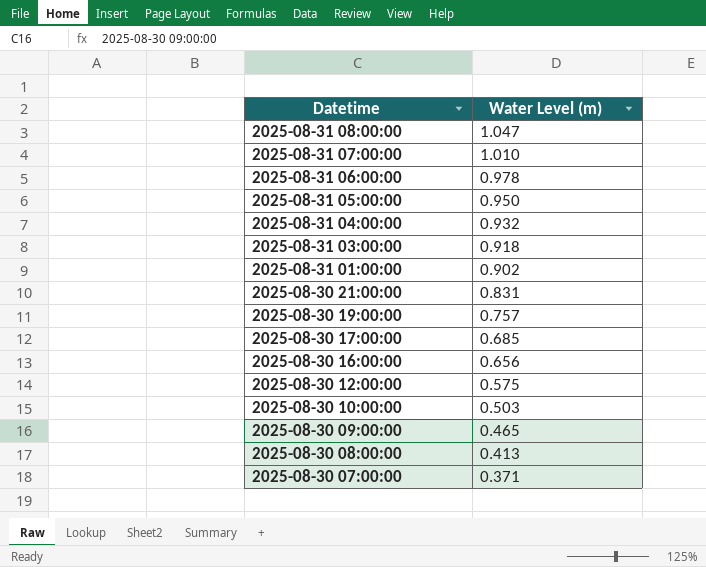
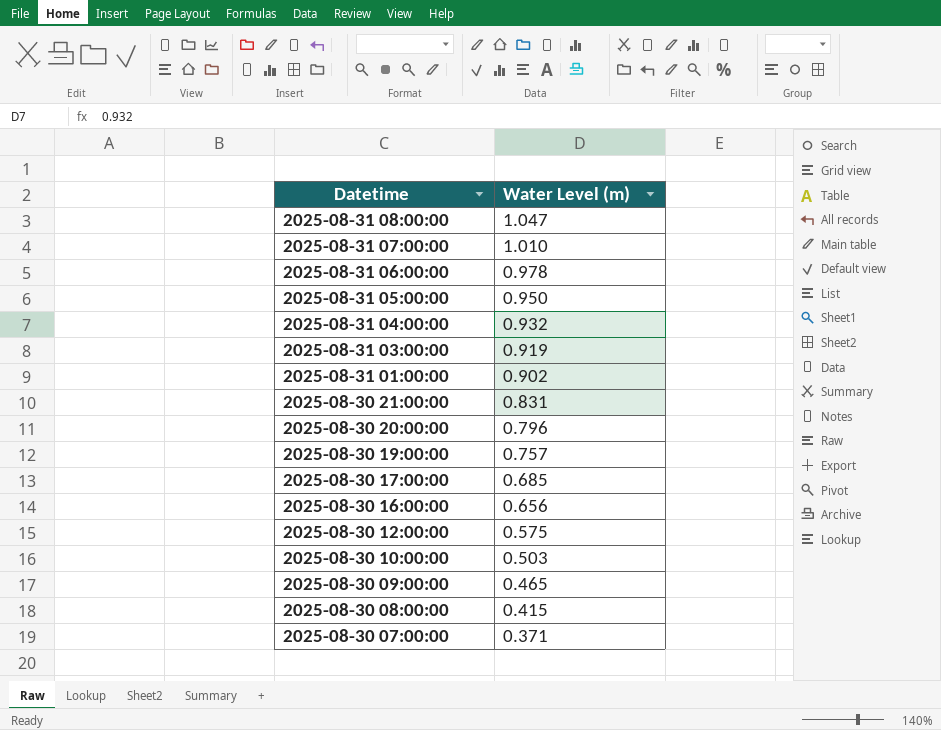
2025-08-31 03:00:00 | Water Level (m): 0.918 -> 0.919
row 2025-08-30 20:00:00: none -> 0.796
2025-08-30 08:00:00 | Water Level (m): 0.413 -> 0.415

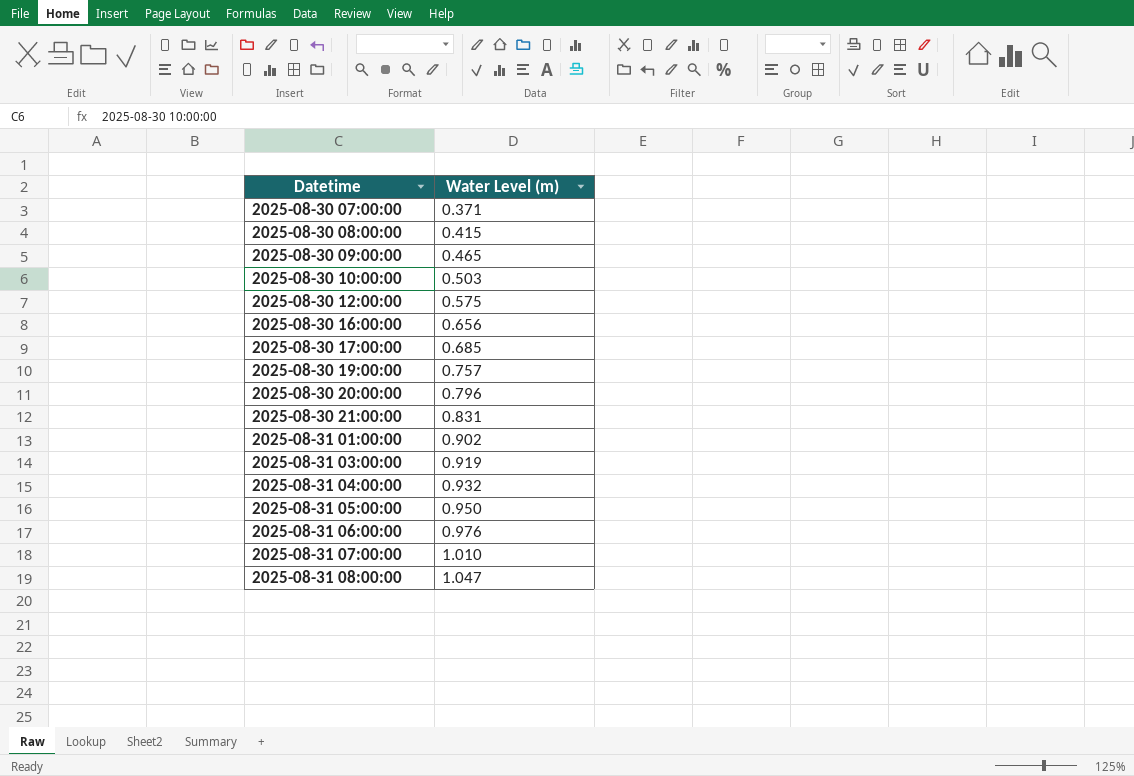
row order: Datetime descending -> Datetime ascending
2025-08-31 06:00:00 | Water Level (m): 0.978 -> 0.976

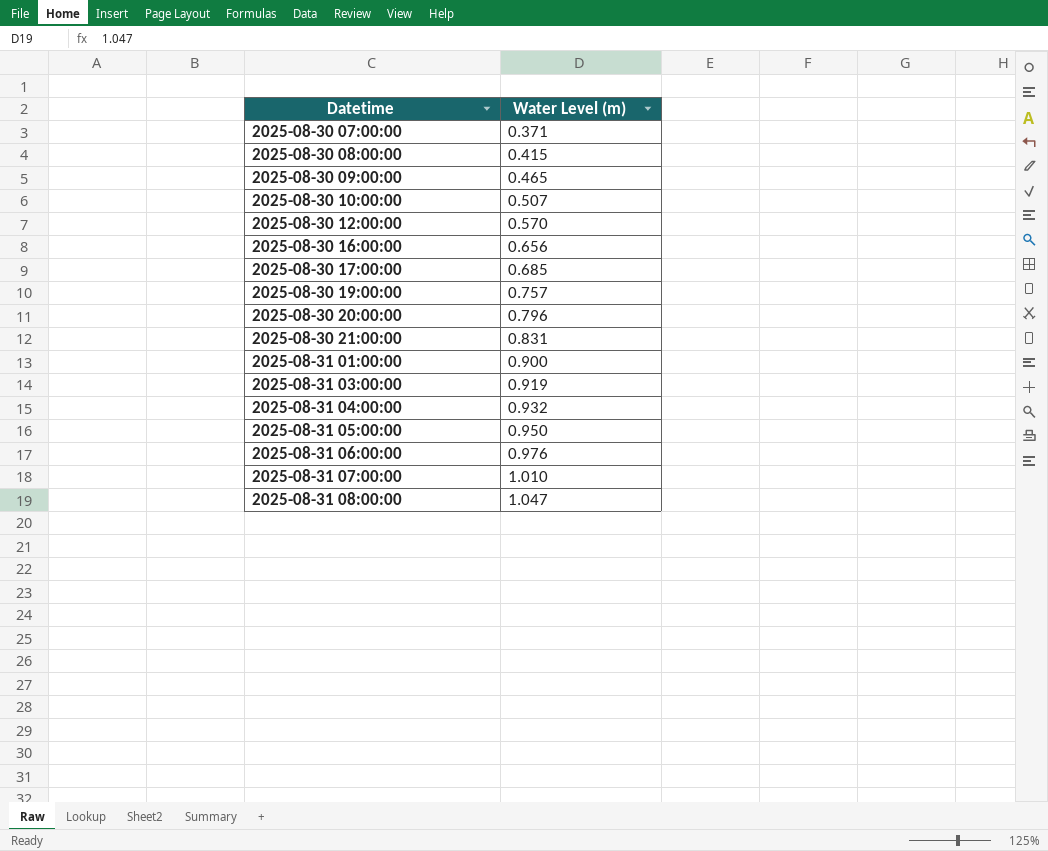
2025-08-30 10:00:00 | Water Level (m): 0.503 -> 0.507
2025-08-30 12:00:00 | Water Level (m): 0.575 -> 0.570
2025-08-31 01:00:00 | Water Level (m): 0.902 -> 0.900

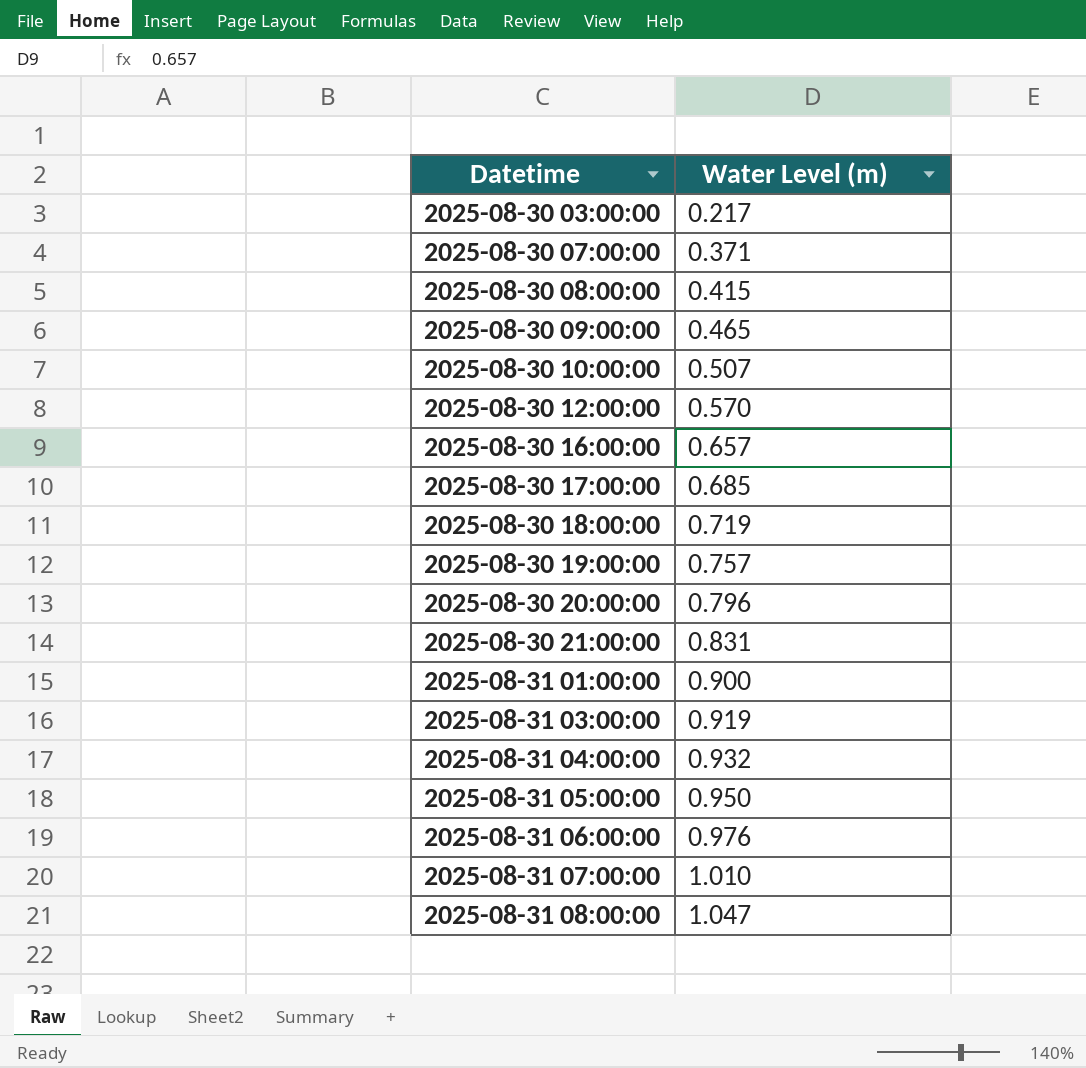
row 2025-08-30 03:00:00: none -> 0.217
2025-08-30 16:00:00 | Water Level (m): 0.656 -> 0.657
row 2025-08-30 18:00:00: none -> 0.719

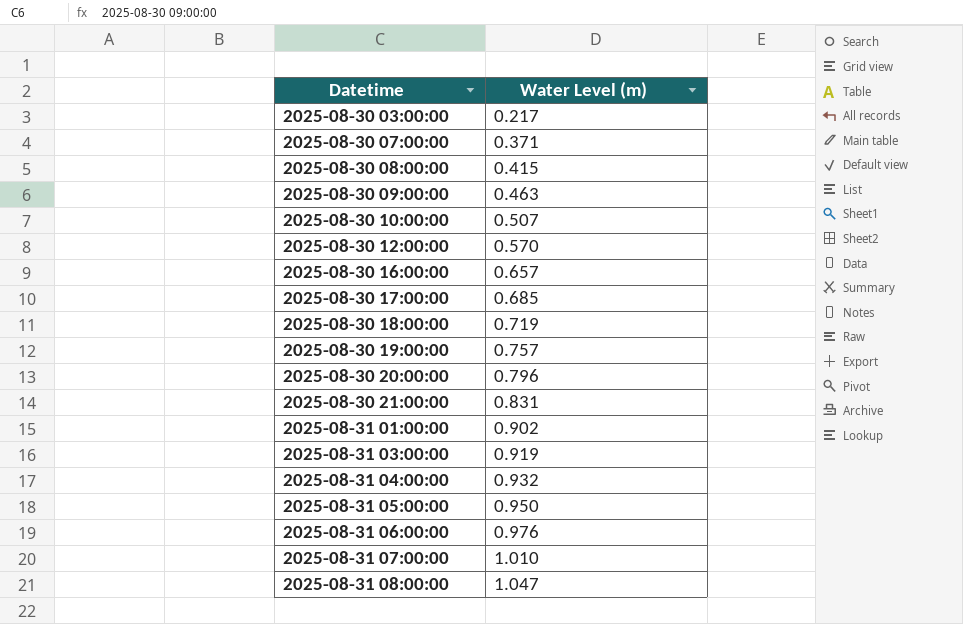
2025-08-30 09:00:00 | Water Level (m): 0.465 -> 0.463
2025-08-31 01:00:00 | Water Level (m): 0.900 -> 0.902

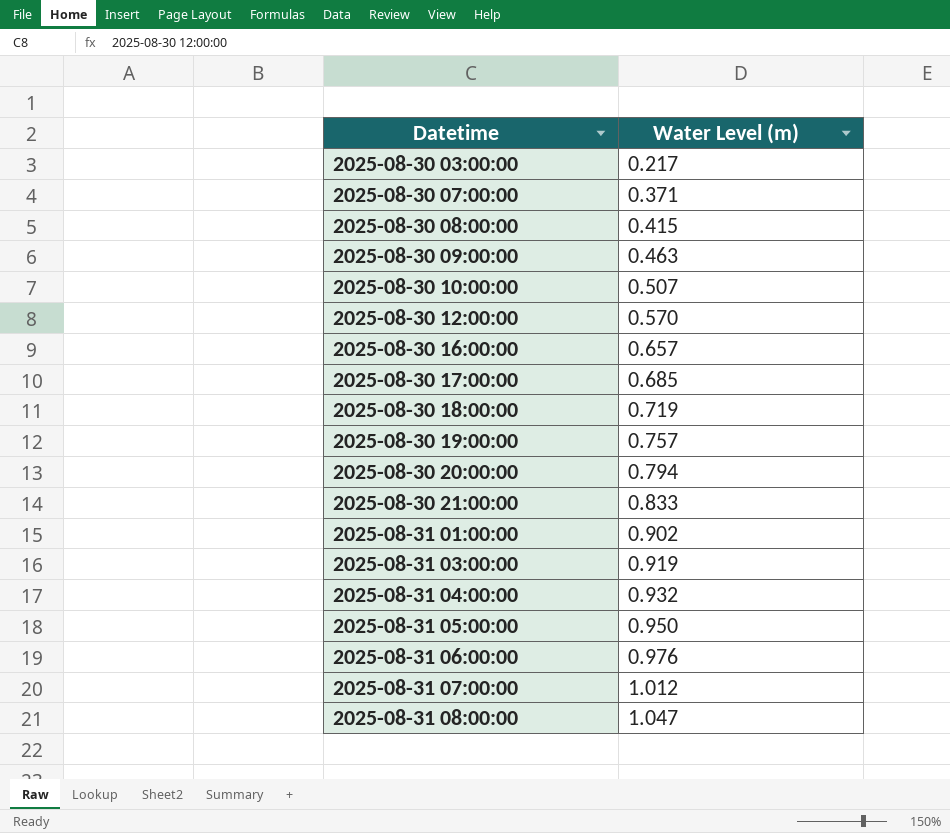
2025-08-30 20:00:00 | Water Level (m): 0.796 -> 0.794
2025-08-30 21:00:00 | Water Level (m): 0.831 -> 0.833
2025-08-31 07:00:00 | Water Level (m): 1.010 -> 1.012

